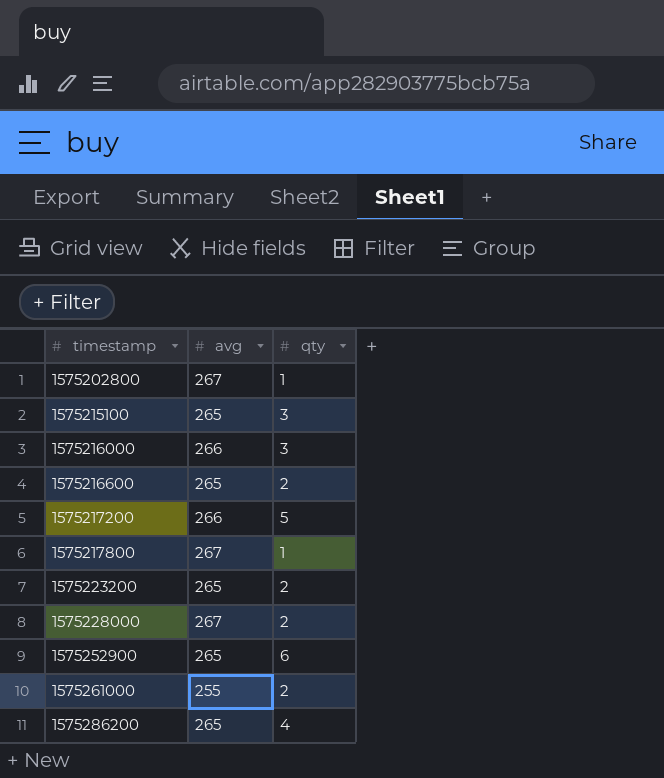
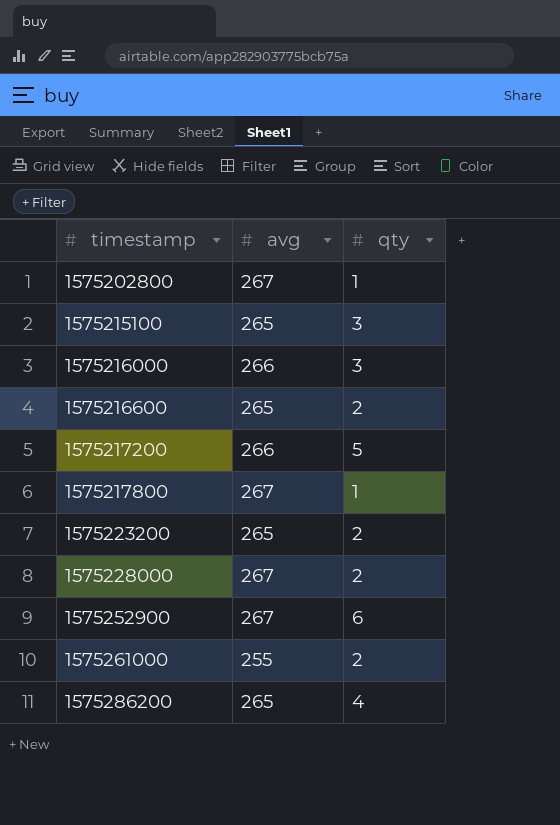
1575252900 | avg: 265 -> 267

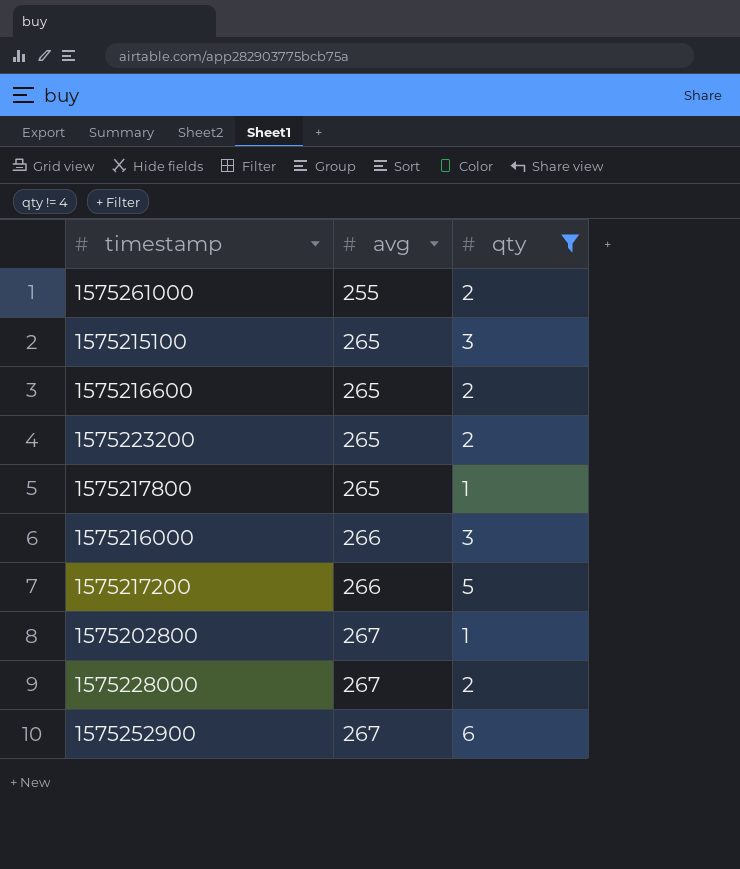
filter: none -> qty != 4
row order: timestamp ascending -> avg ascending
1575217800 | avg: 267 -> 265

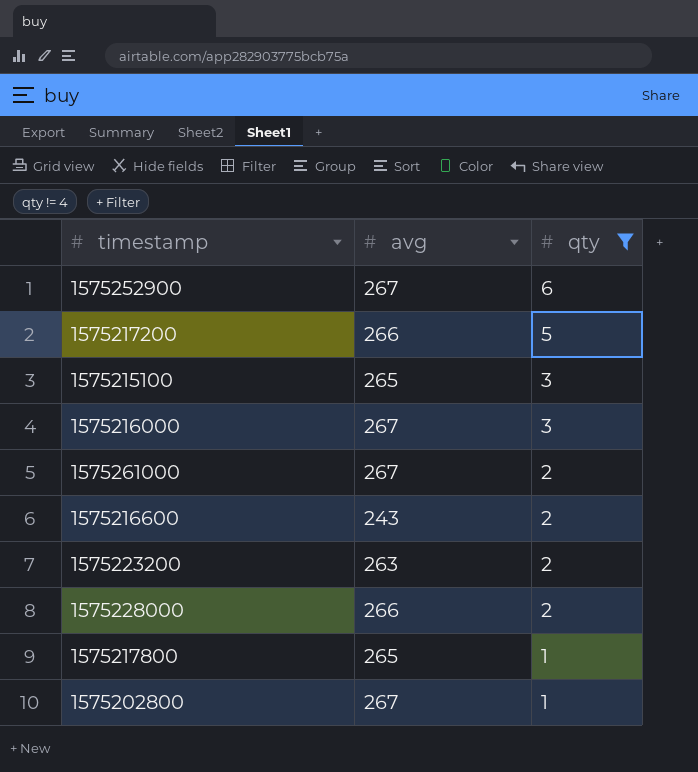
row order: avg ascending -> qty descending
1575216000 | avg: 266 -> 267
1575261000 | avg: 255 -> 267
1575216600 | avg: 265 -> 243
1575223200 | avg: 265 -> 263
1575228000 | avg: 267 -> 266

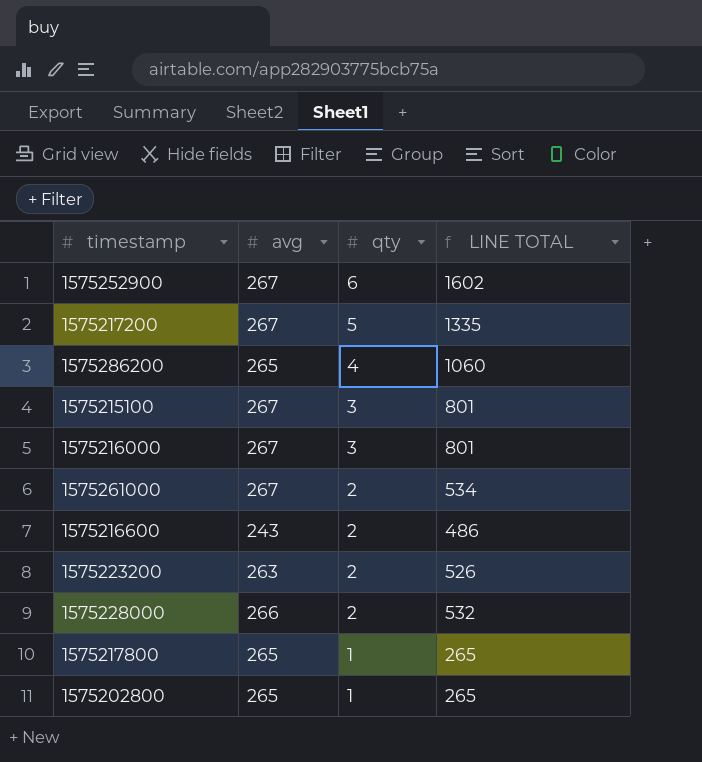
filter: qty != 4 -> none
column LINE TOTAL | formula: none -> [avg] * [qty]
1575217200 | avg: 266 -> 267
1575215100 | avg: 265 -> 267
1575202800 | avg: 267 -> 265

